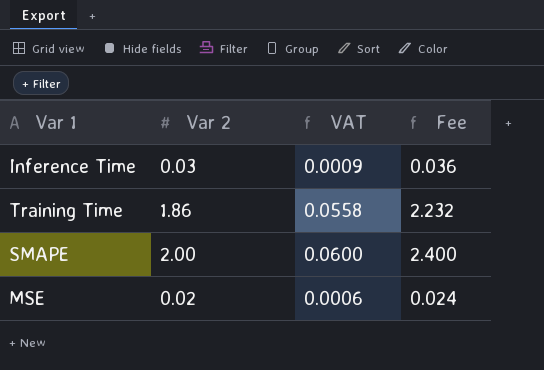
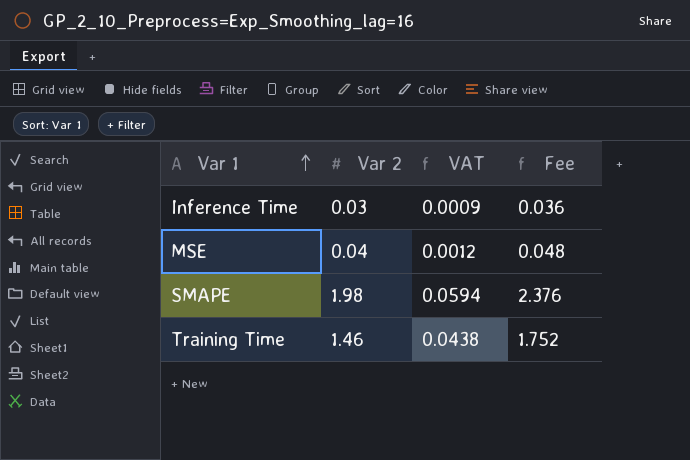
row order: none -> Var 1 ascending
MSE | Var 2: 0.02 -> 0.04
MSE | VAT: 0.0006 -> 0.0012
MSE | Fee: 0.024 -> 0.048
SMAPE | Var 2: 2.00 -> 1.98
SMAPE | VAT: 0.0600 -> 0.0594
SMAPE | Fee: 2.400 -> 2.376
Training Time | Var 2: 1.86 -> 1.46
Training Time | VAT: 0.0558 -> 0.0438
Training Time | Fee: 2.232 -> 1.752

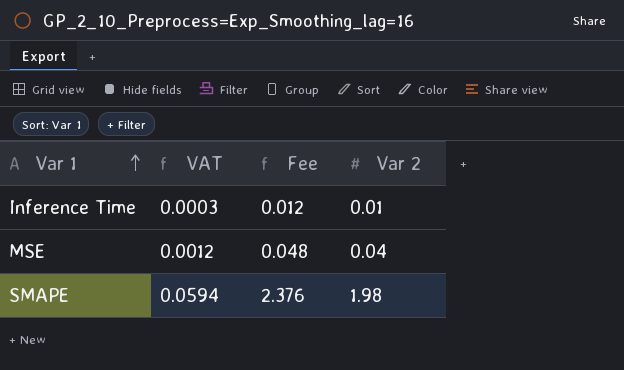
column Var 2 | position: 2 -> 4
row Training Time: 1.46 | 0.0438 | 1.752 -> none
Inference Time | VAT: 0.0009 -> 0.0003
Inference Time | Fee: 0.036 -> 0.012
Inference Time | Var 2: 0.03 -> 0.01

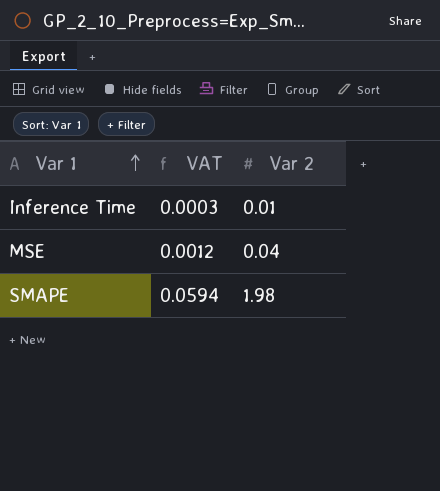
column Fee | formula: [Var 2] * 1.2 -> none

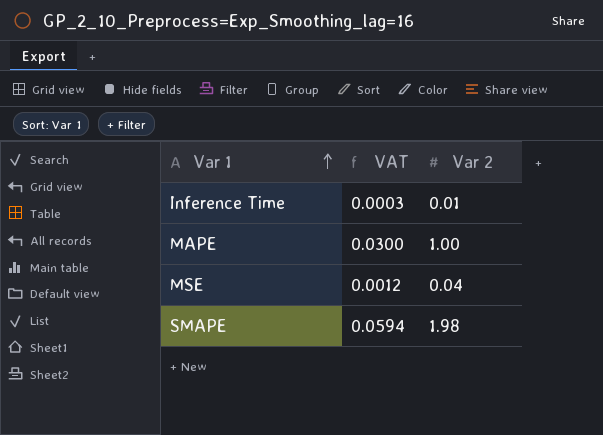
row MAPE: none -> 0.0300 | 1.00

